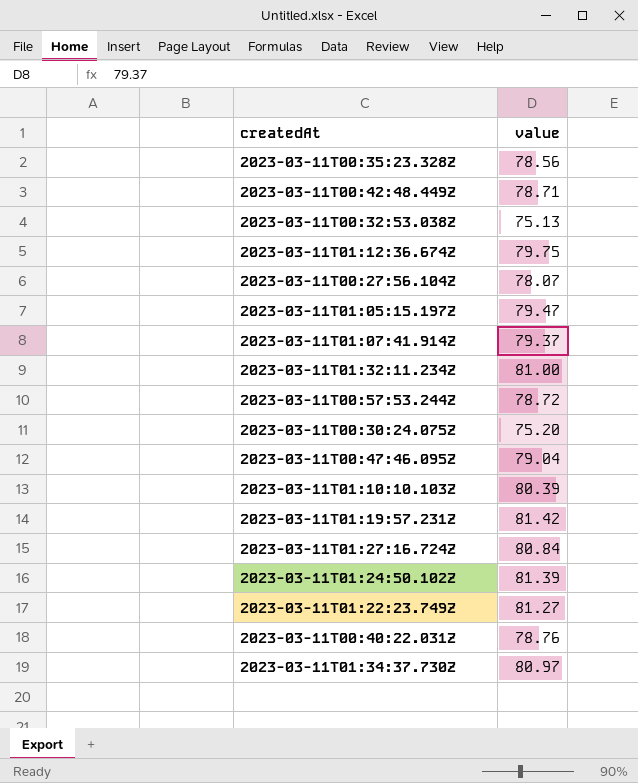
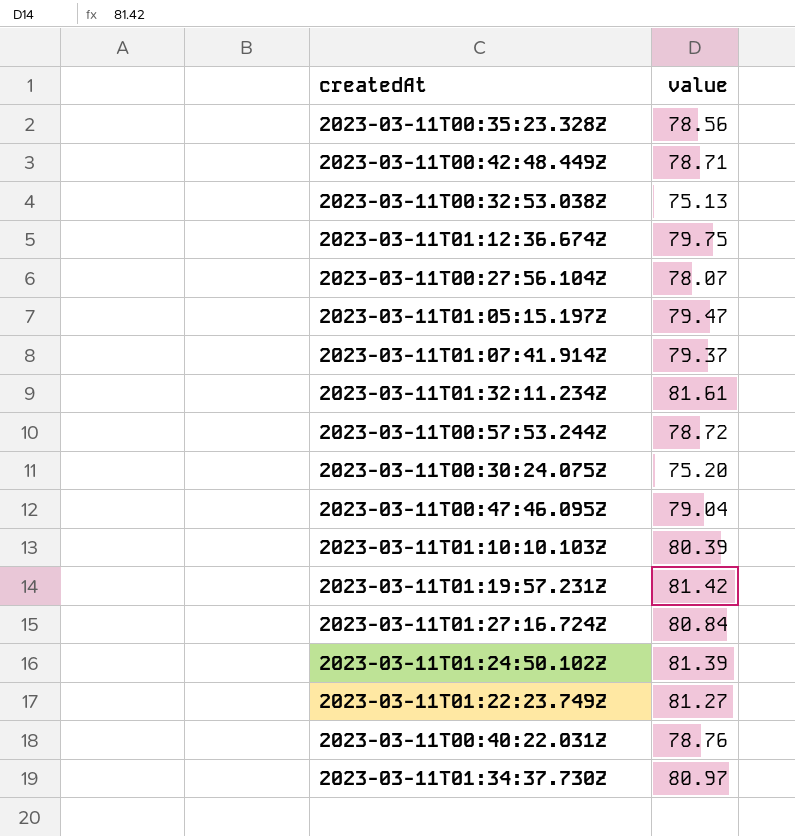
2023-03-11T01:32:11.234Z | value: 81.00 -> 81.61

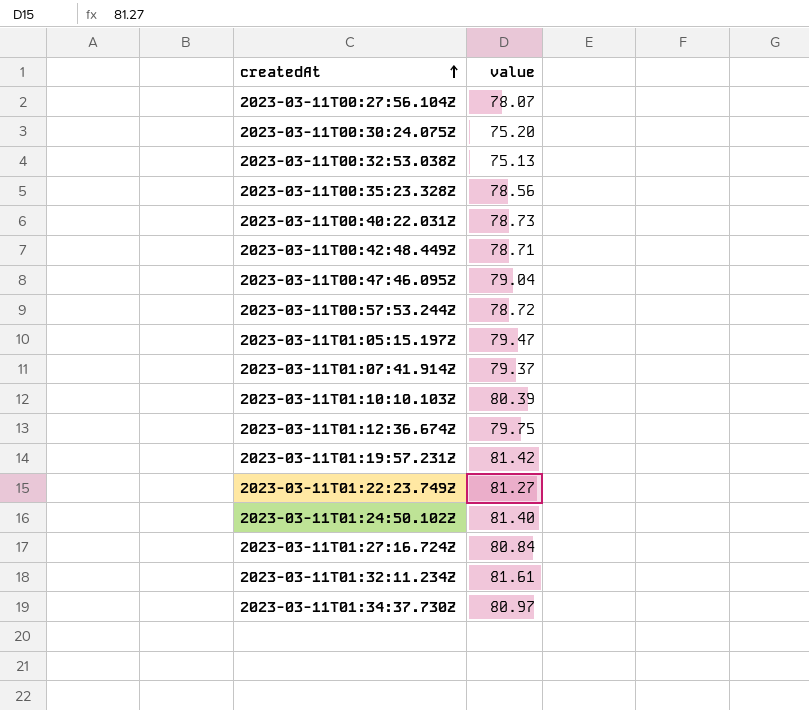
row order: none -> createdAt ascending
2023-03-11T00:40:22.031Z | value: 78.76 -> 78.73
2023-03-11T01:24:50.102Z | value: 81.39 -> 81.40

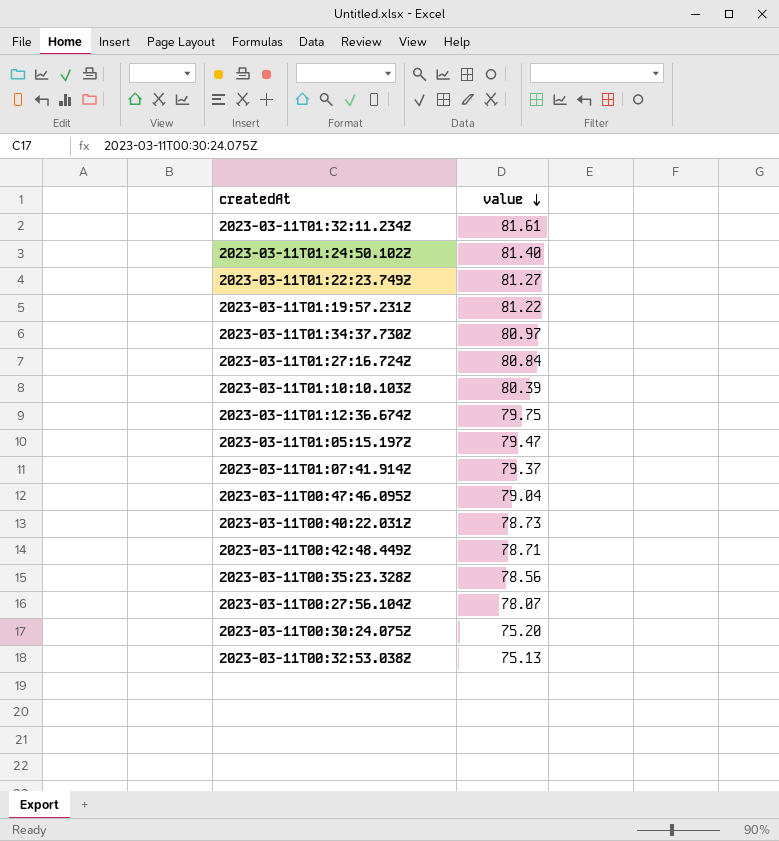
row order: createdAt ascending -> value descending
row 2023-03-11T00:57:53.244Z: 78.72 -> none
2023-03-11T01:19:57.231Z | value: 81.42 -> 81.22

